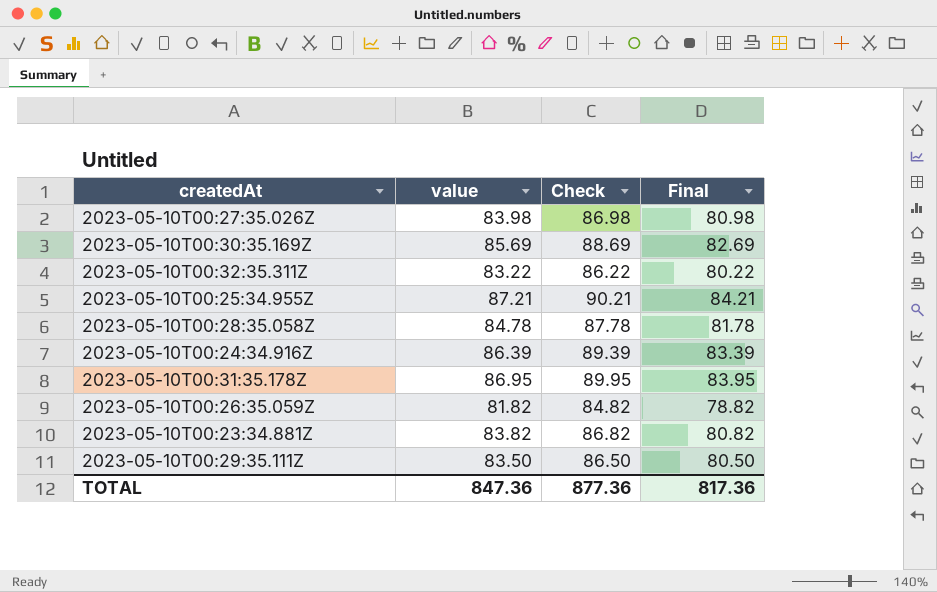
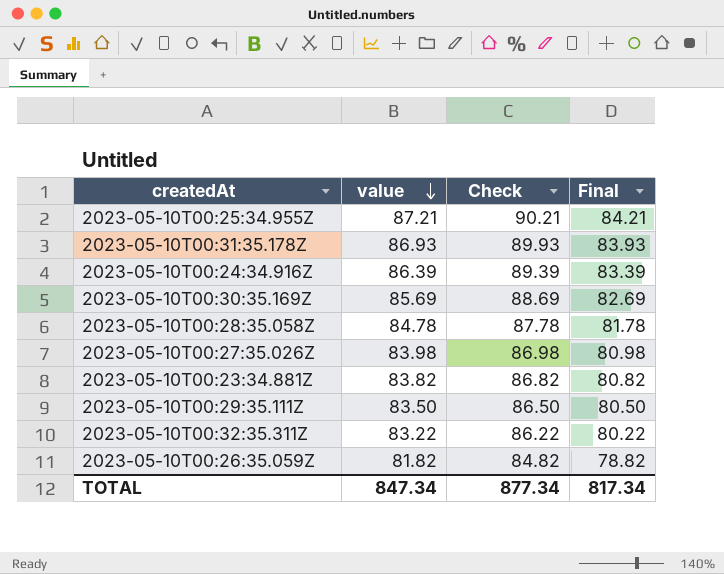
row order: none -> value descending
2023-05-10T00:31:35.178Z | value: 86.95 -> 86.93
2023-05-10T00:31:35.178Z | Check: 89.95 -> 89.93
2023-05-10T00:31:35.178Z | Final: 83.95 -> 83.93
TOTAL | value: 847.36 -> 847.34
TOTAL | Check: 877.36 -> 877.34
TOTAL | Final: 817.36 -> 817.34

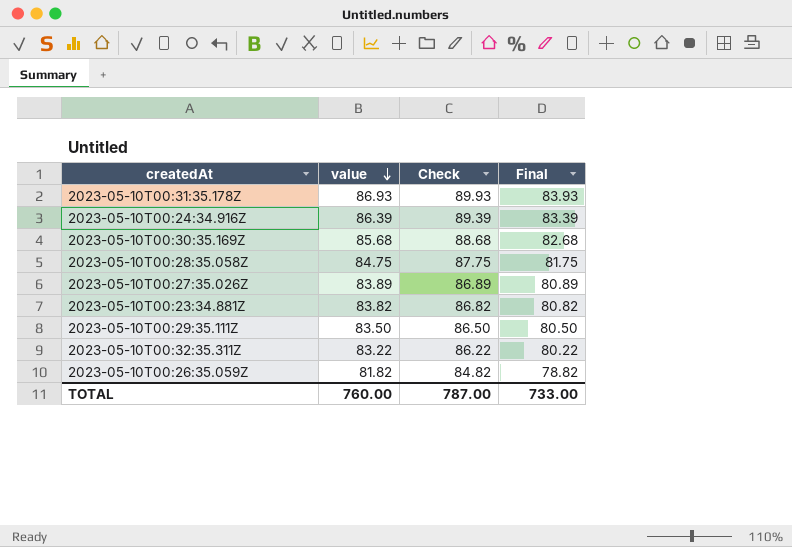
row 2023-05-10T00:25:34.955Z: 87.21 | 90.21 | 84.21 -> none
2023-05-10T00:30:35.169Z | value: 85.69 -> 85.68
2023-05-10T00:30:35.169Z | Check: 88.69 -> 88.68
2023-05-10T00:30:35.169Z | Final: 82.69 -> 82.68
2023-05-10T00:28:35.058Z | value: 84.78 -> 84.75
2023-05-10T00:28:35.058Z | Check: 87.78 -> 87.75
2023-05-10T00:28:35.058Z | Final: 81.78 -> 81.75
2023-05-10T00:27:35.026Z | value: 83.98 -> 83.89
2023-05-10T00:27:35.026Z | Check: 86.98 -> 86.89
2023-05-10T00:27:35.026Z | Final: 80.98 -> 80.89
TOTAL | value: 847.34 -> 760.00
TOTAL | Check: 877.34 -> 787.00
TOTAL | Final: 817.34 -> 733.00

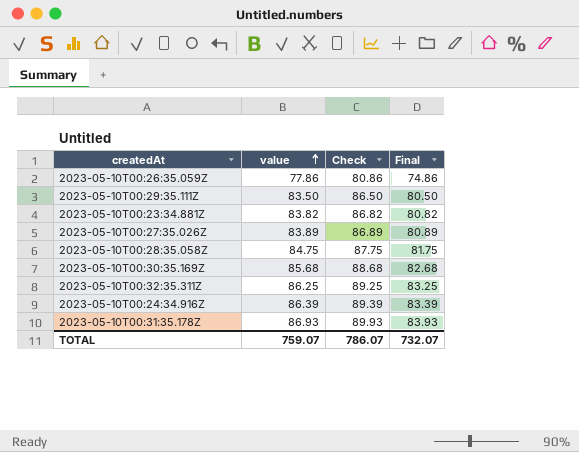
row order: value descending -> value ascending
2023-05-10T00:26:35.059Z | value: 81.82 -> 77.86
2023-05-10T00:26:35.059Z | Check: 84.82 -> 80.86
2023-05-10T00:26:35.059Z | Final: 78.82 -> 74.86
2023-05-10T00:32:35.311Z | value: 83.22 -> 86.25
2023-05-10T00:32:35.311Z | Check: 86.22 -> 89.25
2023-05-10T00:32:35.311Z | Final: 80.22 -> 83.25
TOTAL | value: 760.00 -> 759.07
TOTAL | Check: 787.00 -> 786.07
TOTAL | Final: 733.00 -> 732.07

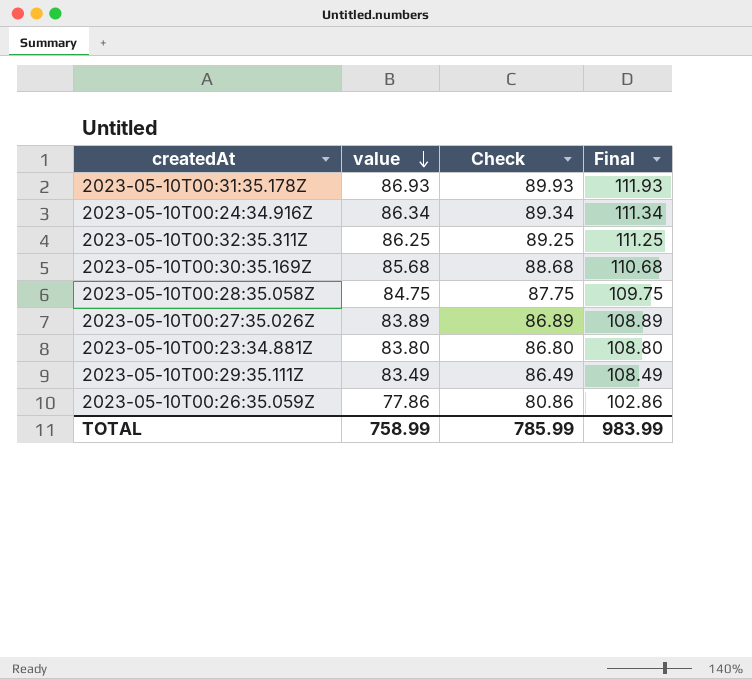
row order: value ascending -> value descending
column Final | formula: [value] - 3 -> [value] + 25
2023-05-10T00:24:34.916Z | value: 86.39 -> 86.34
2023-05-10T00:24:34.916Z | Check: 89.39 -> 89.34
2023-05-10T00:23:34.881Z | value: 83.82 -> 83.80
2023-05-10T00:23:34.881Z | Check: 86.82 -> 86.80
2023-05-10T00:29:35.111Z | value: 83.50 -> 83.49
2023-05-10T00:29:35.111Z | Check: 86.50 -> 86.49
TOTAL | value: 759.07 -> 758.99
TOTAL | Check: 786.07 -> 785.99
TOTAL | Final: 732.07 -> 983.99

